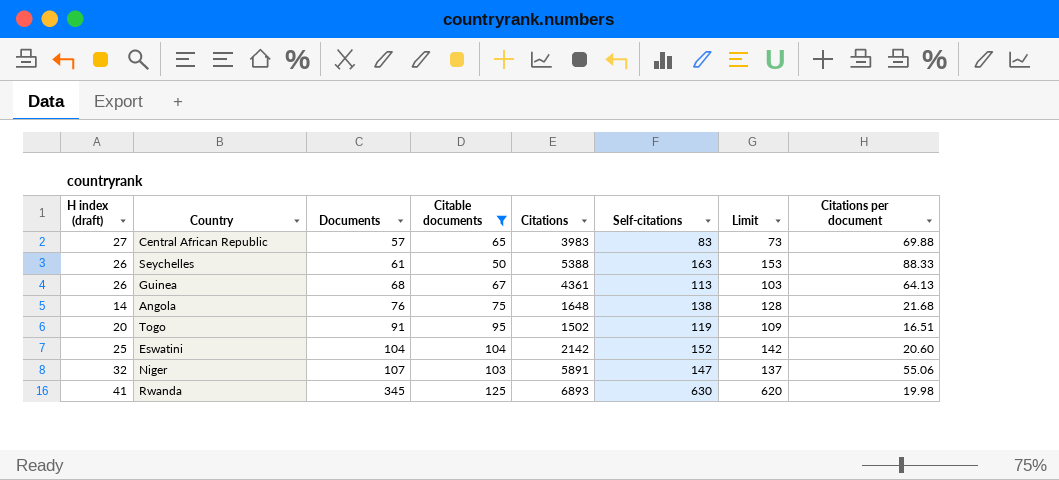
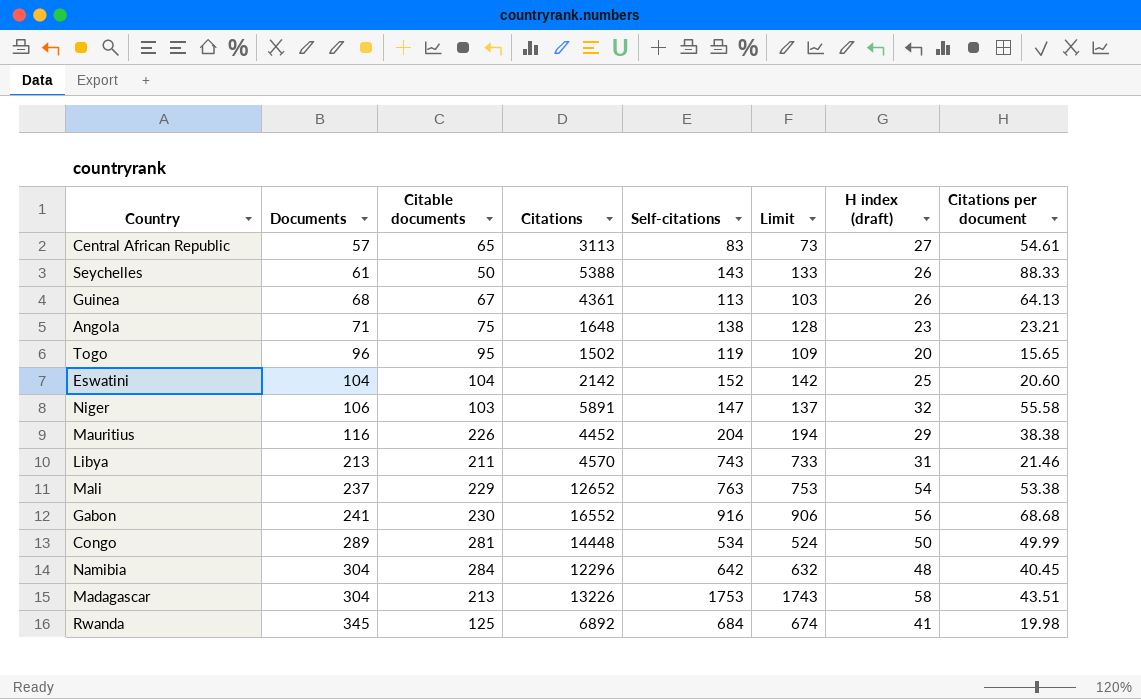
filter: Citable documents <= 125 -> none
column H index (draft) | position: 1 -> 7
Central African Republic | Citations: 3983 -> 3113
Central African Republic | Citations per document: 69.88 -> 54.61
Seychelles | Self-citations: 163 -> 143
Seychelles | Limit: 153 -> 133
Angola | Documents: 76 -> 71
Angola | H index (draft): 14 -> 23
Angola | Citations per document: 21.68 -> 23.21
Togo | Documents: 91 -> 96
Togo | Citations per document: 16.51 -> 15.65
Niger | Documents: 107 -> 106
Niger | Citations per document: 55.06 -> 55.58
Rwanda | Citations: 6893 -> 6892
Rwanda | Self-citations: 630 -> 684
Rwanda | Limit: 620 -> 674

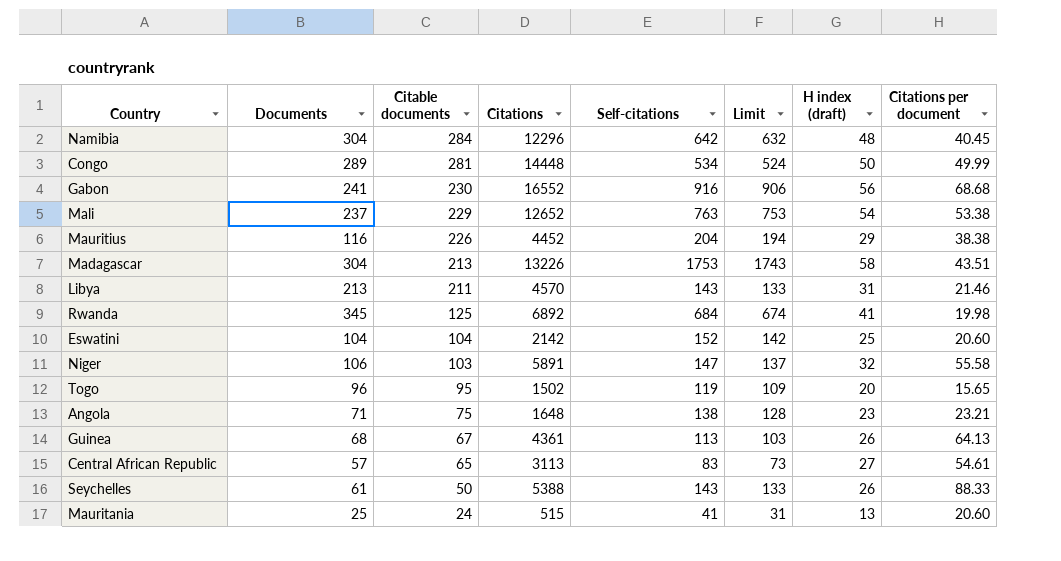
row order: Documents ascending -> Citable documents descending
Libya | Self-citations: 743 -> 143
Libya | Limit: 733 -> 133
row Mauritania: none -> 25 | 24 | 515 | 41 | 31 | 13 | 20.60

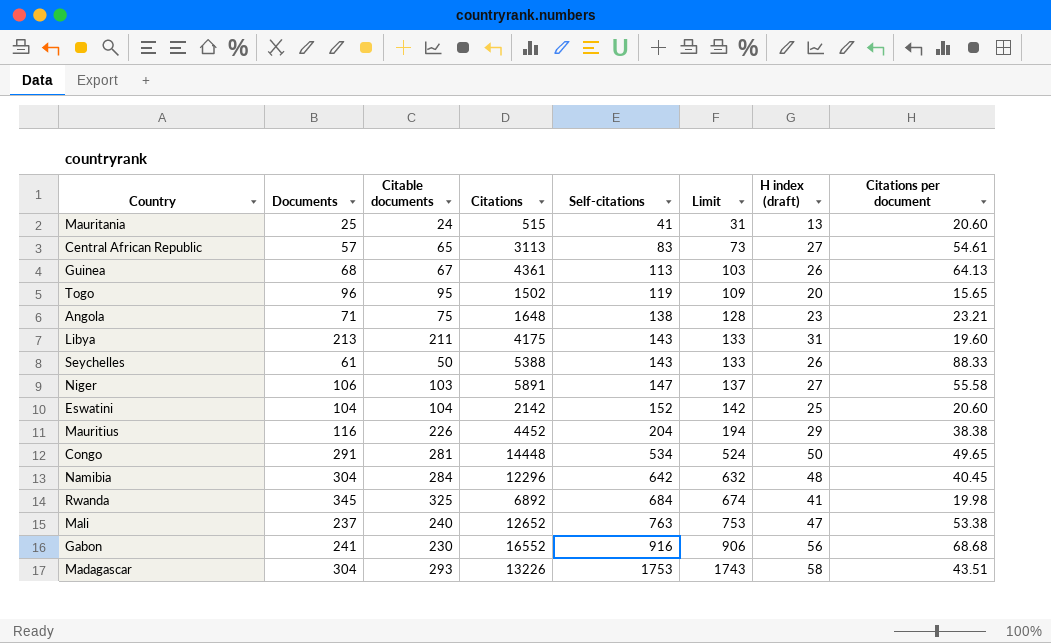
row order: Citable documents descending -> Self-citations ascending
Libya | Citations: 4570 -> 4175
Libya | Citations per document: 21.46 -> 19.60
Niger | H index (draft): 32 -> 27
Congo | Documents: 289 -> 291
Congo | Citations per document: 49.99 -> 49.65
Rwanda | Citable documents: 125 -> 325
Mali | Citable documents: 229 -> 240
Mali | H index (draft): 54 -> 47
Madagascar | Citable documents: 213 -> 293

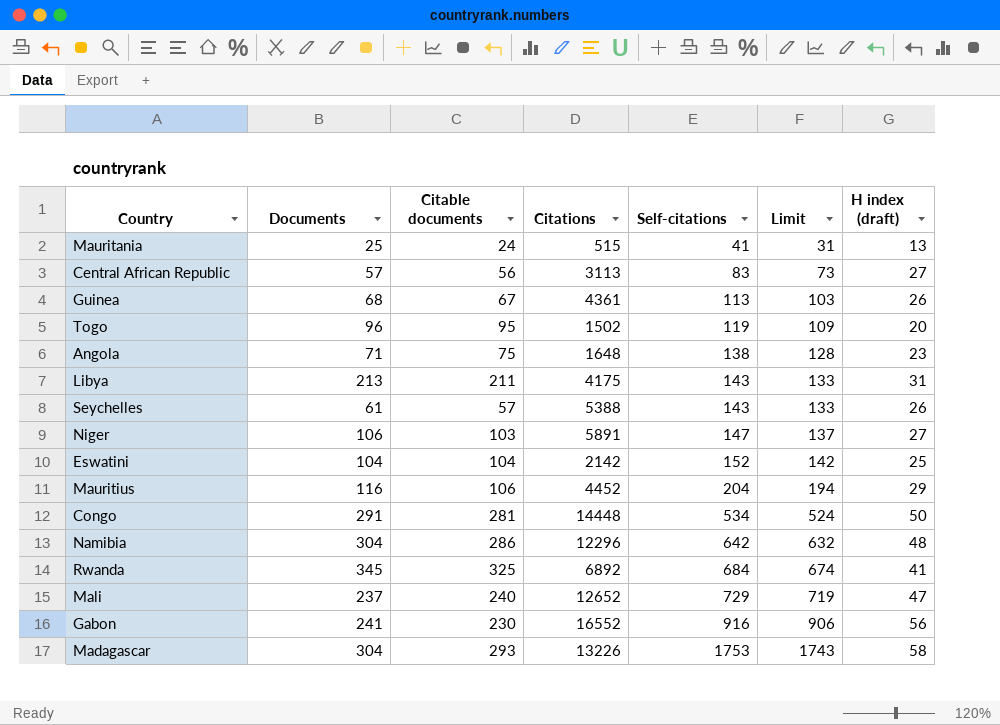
column Citations per document | formula: [Citations] / [Documents] -> none
Central African Republic | Citable documents: 65 -> 56
Seychelles | Citable documents: 50 -> 57
Mauritius | Citable documents: 226 -> 106
Namibia | Citable documents: 284 -> 286
Mali | Self-citations: 763 -> 729
Mali | Limit: 753 -> 719

